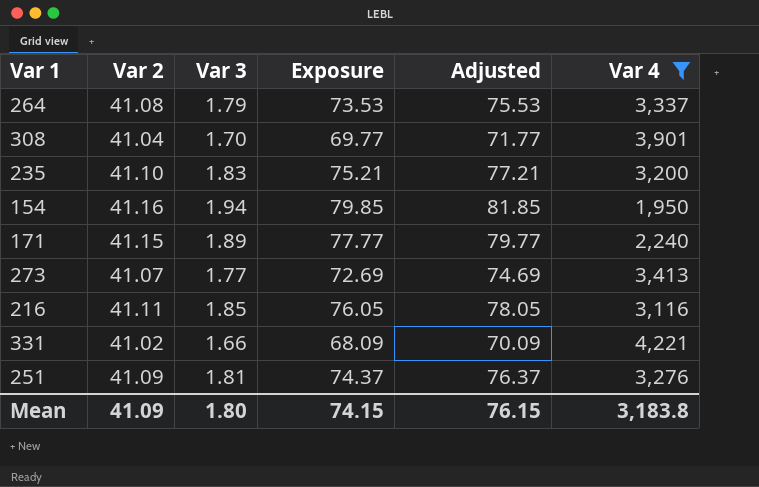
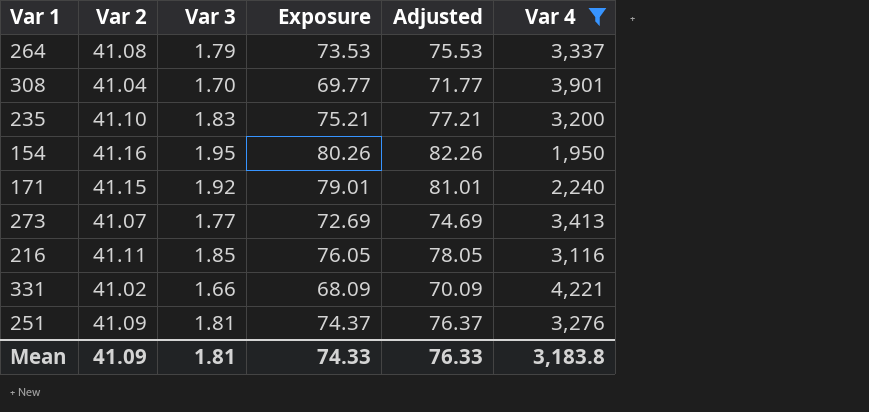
154 | Var 3: 1.94 -> 1.95
154 | Exposure: 79.85 -> 80.26
154 | Adjusted: 81.85 -> 82.26
171 | Var 3: 1.89 -> 1.92
171 | Exposure: 77.77 -> 79.01
171 | Adjusted: 79.77 -> 81.01
Mean | Var 3: 1.80 -> 1.81
Mean | Exposure: 74.15 -> 74.33
Mean | Adjusted: 76.15 -> 76.33

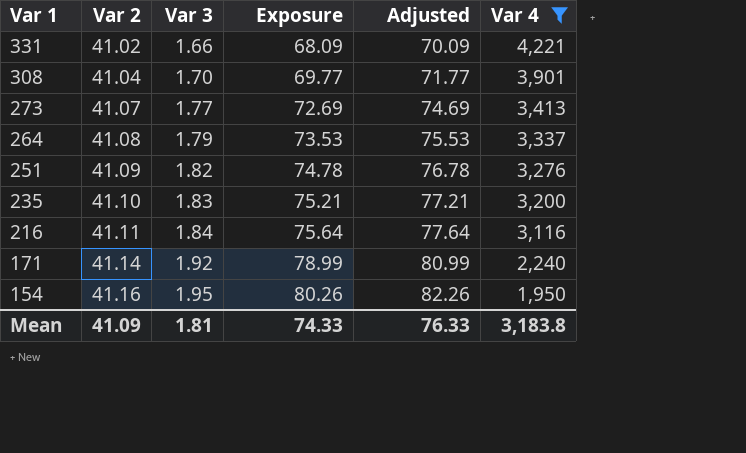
row order: none -> Var 1 descending
251 | Var 3: 1.81 -> 1.82
251 | Exposure: 74.37 -> 74.78
251 | Adjusted: 76.37 -> 76.78
216 | Var 3: 1.85 -> 1.84
216 | Exposure: 76.05 -> 75.64
216 | Adjusted: 78.05 -> 77.64
171 | Var 2: 41.15 -> 41.14
171 | Exposure: 79.01 -> 78.99
171 | Adjusted: 81.01 -> 80.99

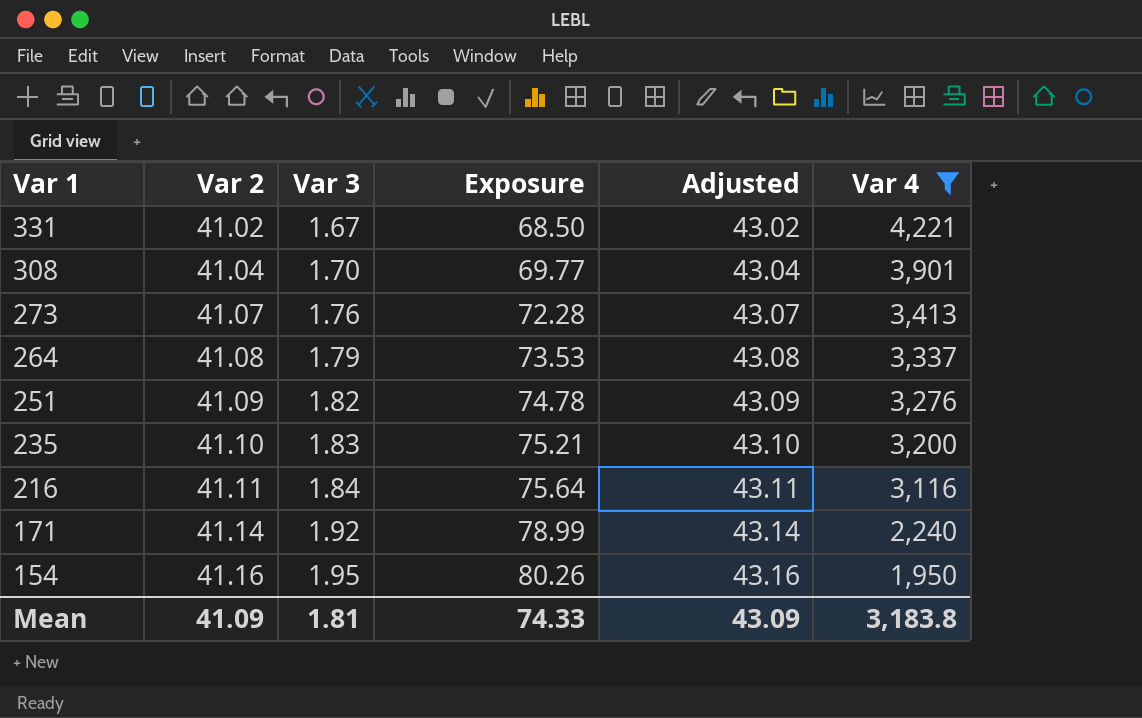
column Adjusted | formula: [Exposure] + 2 -> [Var 2] + 2
331 | Var 3: 1.66 -> 1.67
331 | Exposure: 68.09 -> 68.50
273 | Var 3: 1.77 -> 1.76
273 | Exposure: 72.69 -> 72.28
Mean | Adjusted: 76.33 -> 43.09

